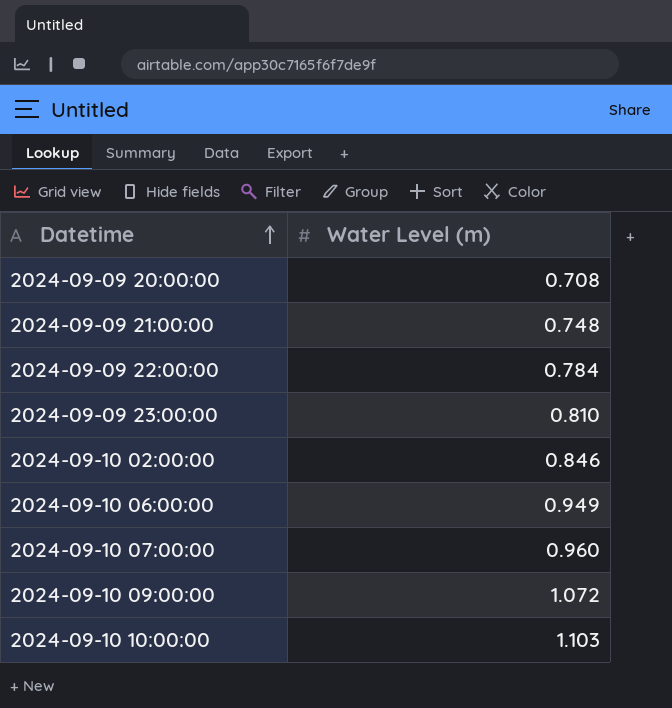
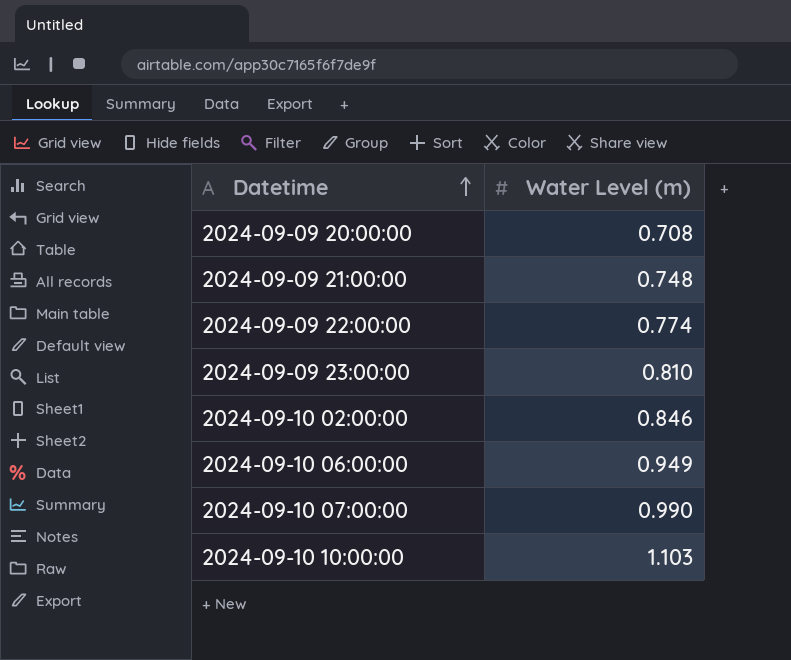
row 2024-09-10 09:00:00: 1.072 -> none
2024-09-09 22:00:00 | Water Level (m): 0.784 -> 0.774
2024-09-10 07:00:00 | Water Level (m): 0.960 -> 0.990

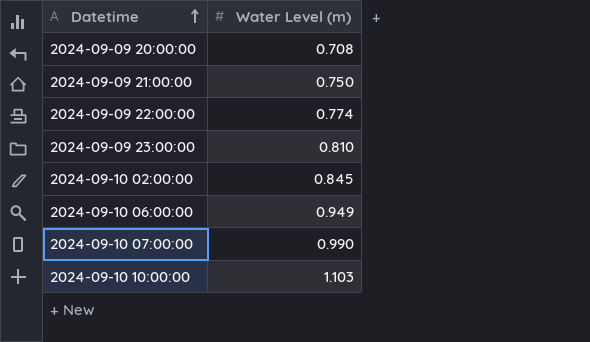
2024-09-09 21:00:00 | Water Level (m): 0.748 -> 0.750
2024-09-10 02:00:00 | Water Level (m): 0.846 -> 0.845

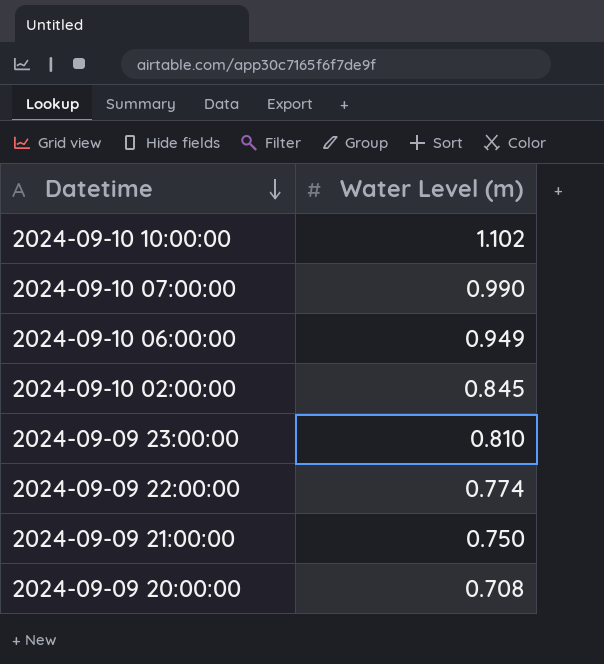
row order: Datetime ascending -> Datetime descending
2024-09-10 10:00:00 | Water Level (m): 1.103 -> 1.102

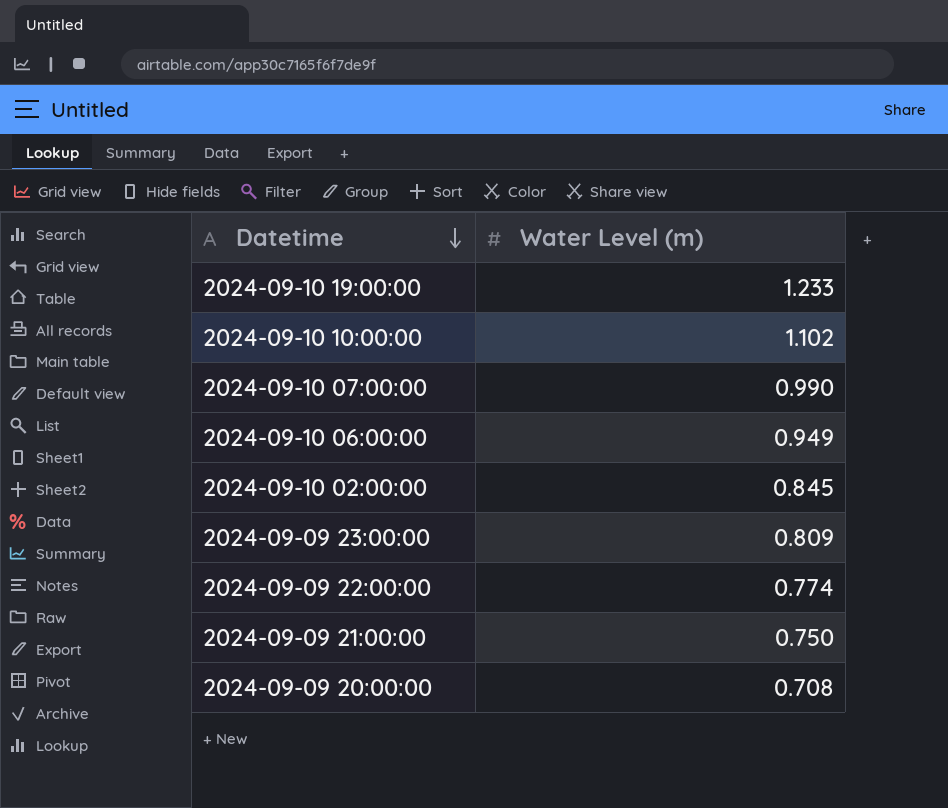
row 2024-09-10 19:00:00: none -> 1.233
2024-09-09 23:00:00 | Water Level (m): 0.810 -> 0.809

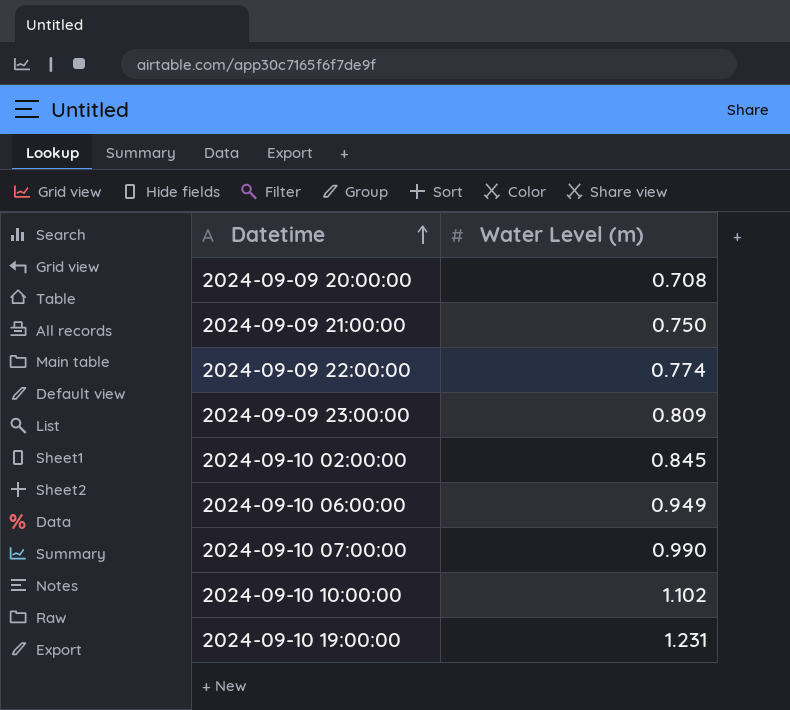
row order: Datetime descending -> Datetime ascending
2024-09-10 19:00:00 | Water Level (m): 1.233 -> 1.231

